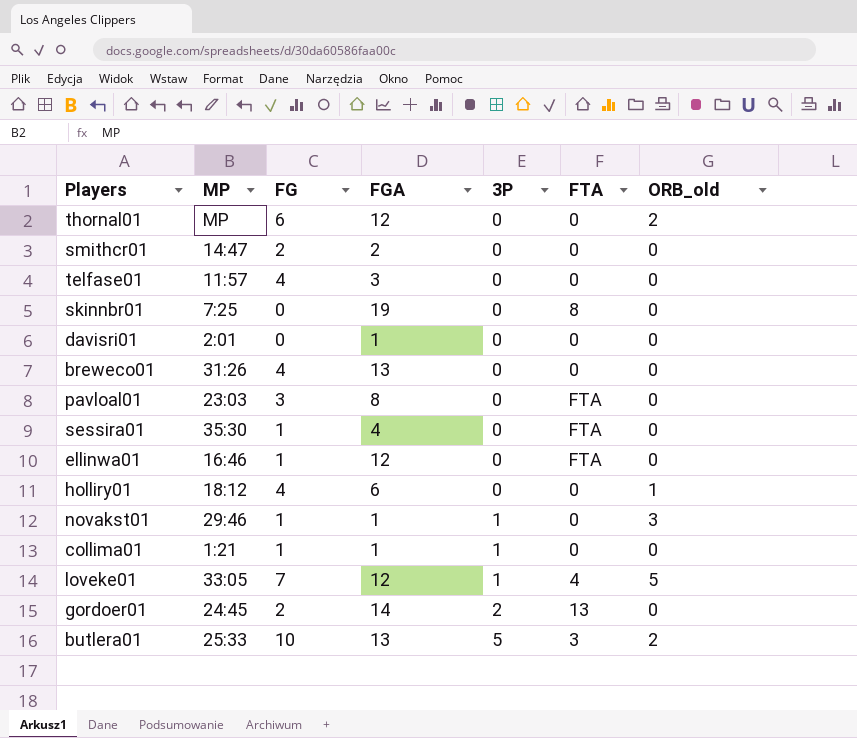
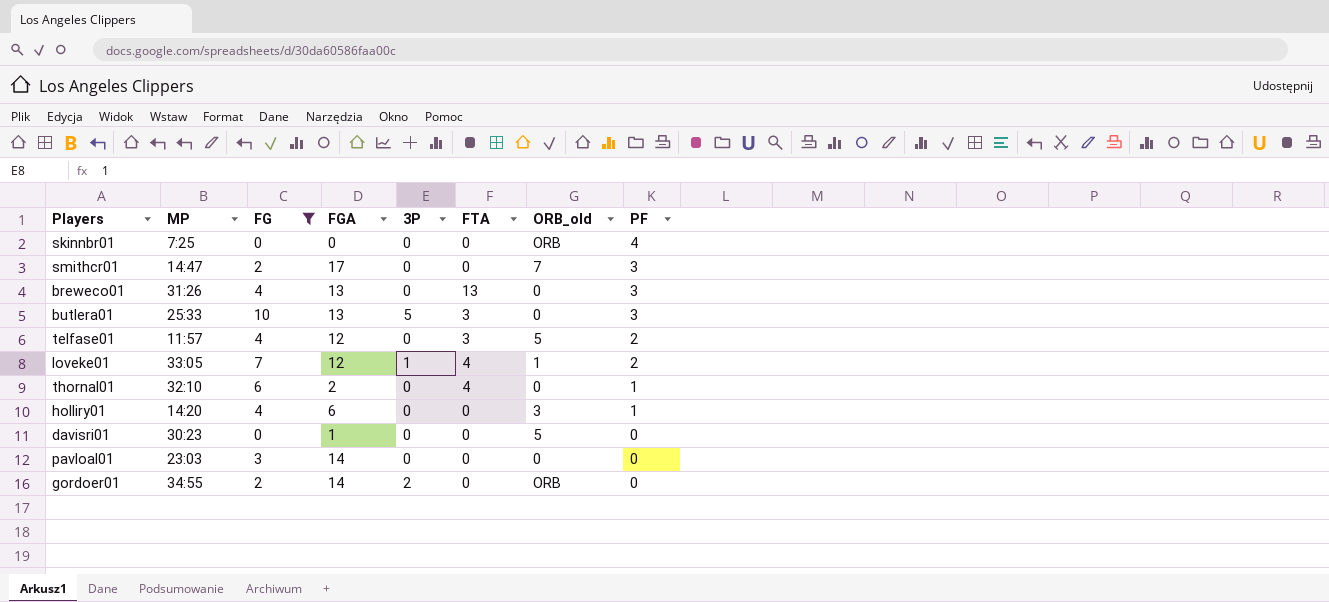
filter: none -> FG != 1
row order: 3P ascending -> PF descending
column PF | position: none -> 8
skinnbr01 | FGA: 19 -> 0
skinnbr01 | FTA: 8 -> 0
skinnbr01 | ORB_old: 0 -> ORB
smithcr01 | FGA: 2 -> 17
smithcr01 | ORB_old: 0 -> 7
breweco01 | FTA: 0 -> 13
butlera01 | ORB_old: 2 -> 0
telfase01 | FGA: 3 -> 12
telfase01 | FTA: 0 -> 3
telfase01 | ORB_old: 0 -> 5
loveke01 | ORB_old: 5 -> 1
thornal01 | MP: MP -> 32:10
thornal01 | FGA: 12 -> 2
thornal01 | FTA: 0 -> 4
thornal01 | ORB_old: 2 -> 0
holliry01 | MP: 18:12 -> 14:20
holliry01 | ORB_old: 1 -> 3
davisri01 | MP: 2:01 -> 30:23
davisri01 | ORB_old: 0 -> 5
pavloal01 | FGA: 8 -> 14
pavloal01 | FTA: FTA -> 0
gordoer01 | MP: 24:45 -> 34:55
gordoer01 | FTA: 13 -> 0
gordoer01 | ORB_old: 0 -> ORB

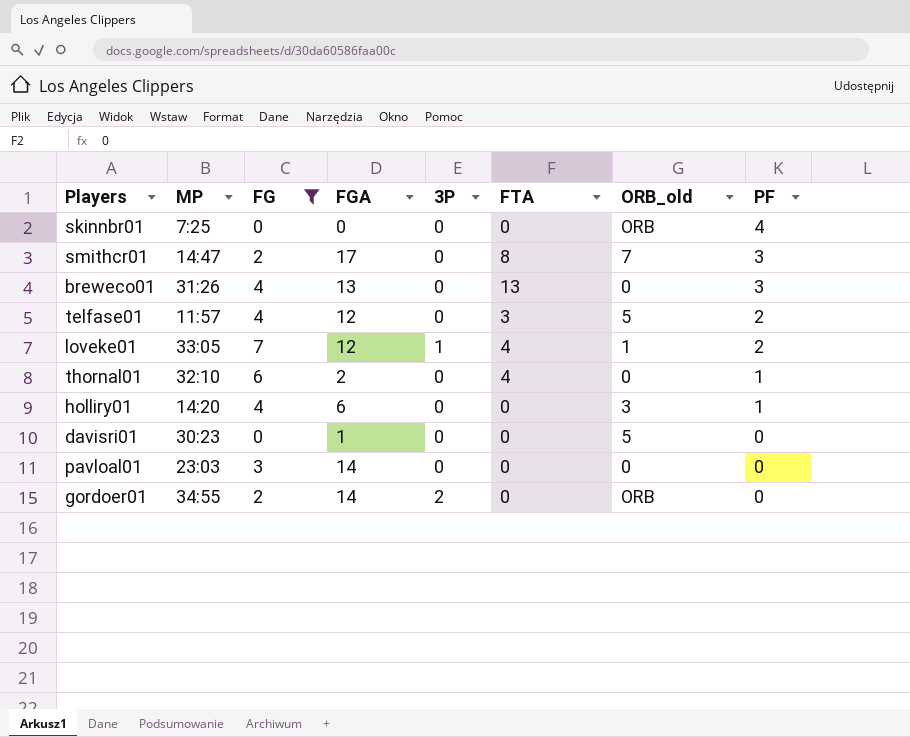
row butlera01: 25:33 | 10 | 13 | 5 | 3 | 0 | 3 -> none
smithcr01 | FTA: 0 -> 8

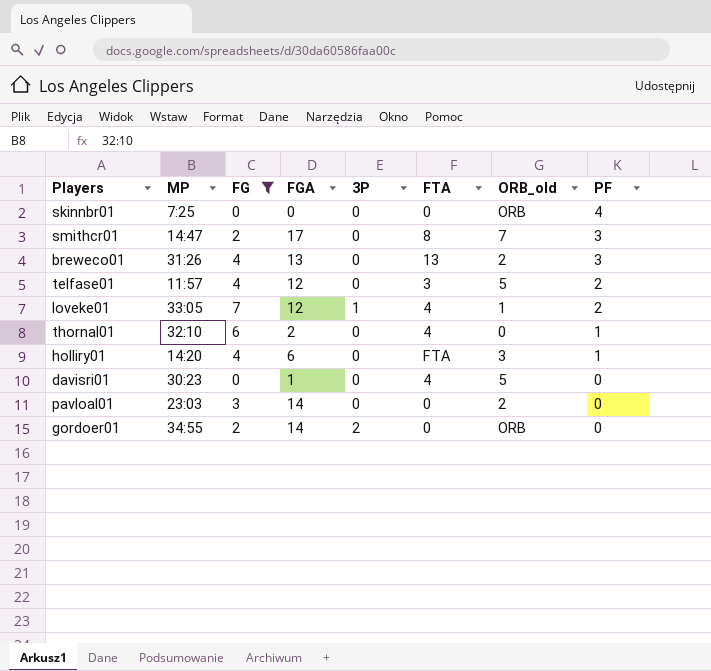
breweco01 | ORB_old: 0 -> 2
holliry01 | FTA: 0 -> FTA
davisri01 | FTA: 0 -> 4
pavloal01 | ORB_old: 0 -> 2

